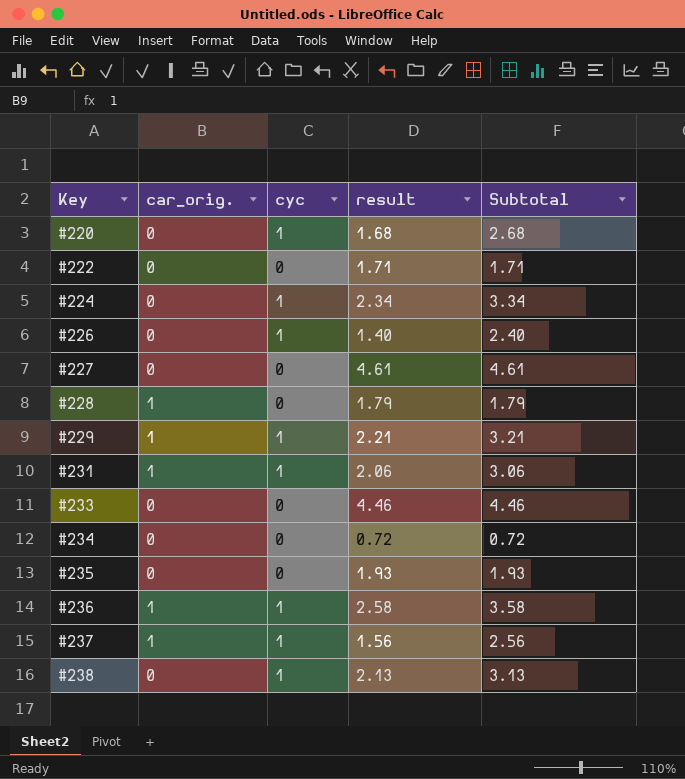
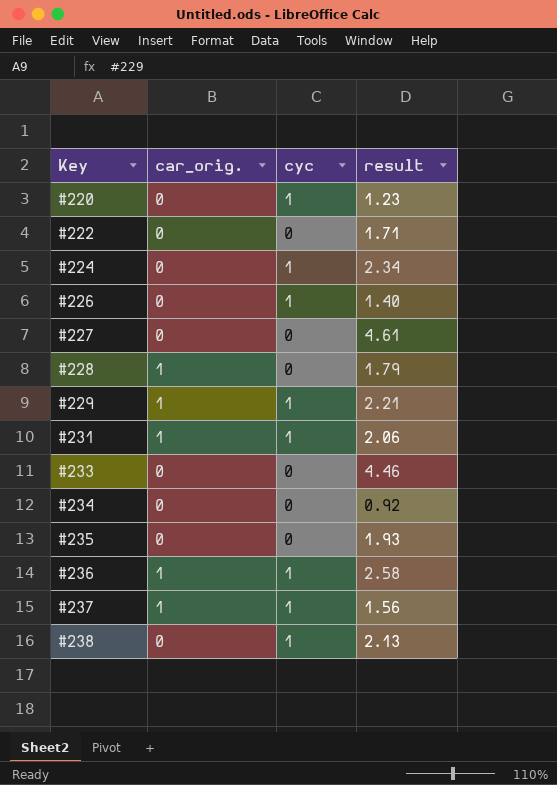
column Subtotal | formula: [cyc] + [result] -> none
#220 | result: 1.68 -> 1.23
#234 | result: 0.72 -> 0.92

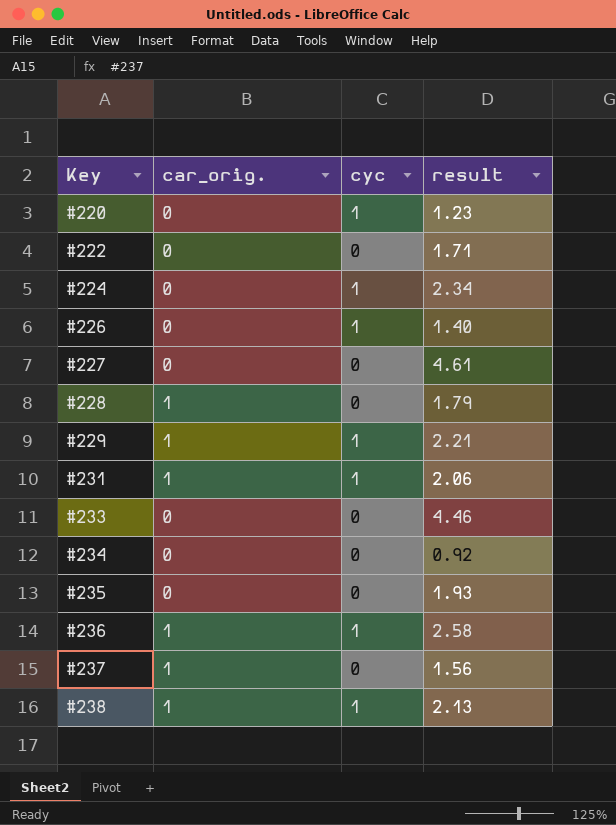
#237 | cyc: 1 -> 0
#238 | car_orig.: 0 -> 1

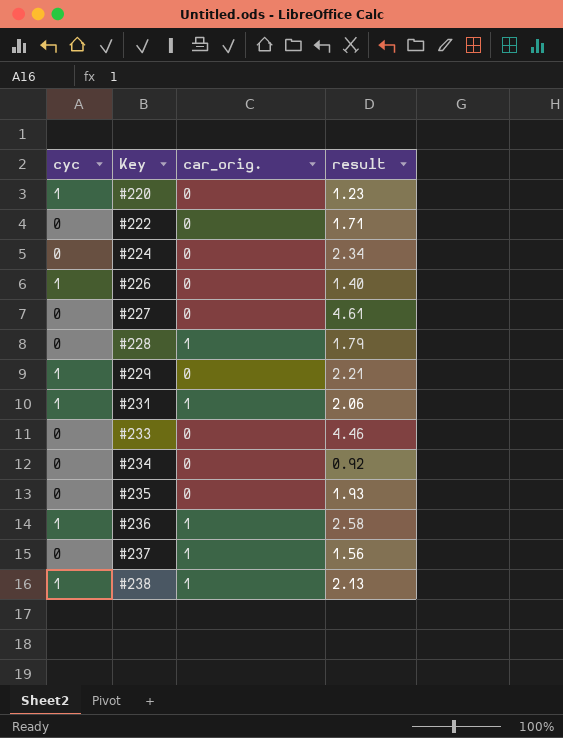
column cyc | position: 3 -> 1
#224 | cyc: 1 -> 0
#229 | car_orig.: 1 -> 0

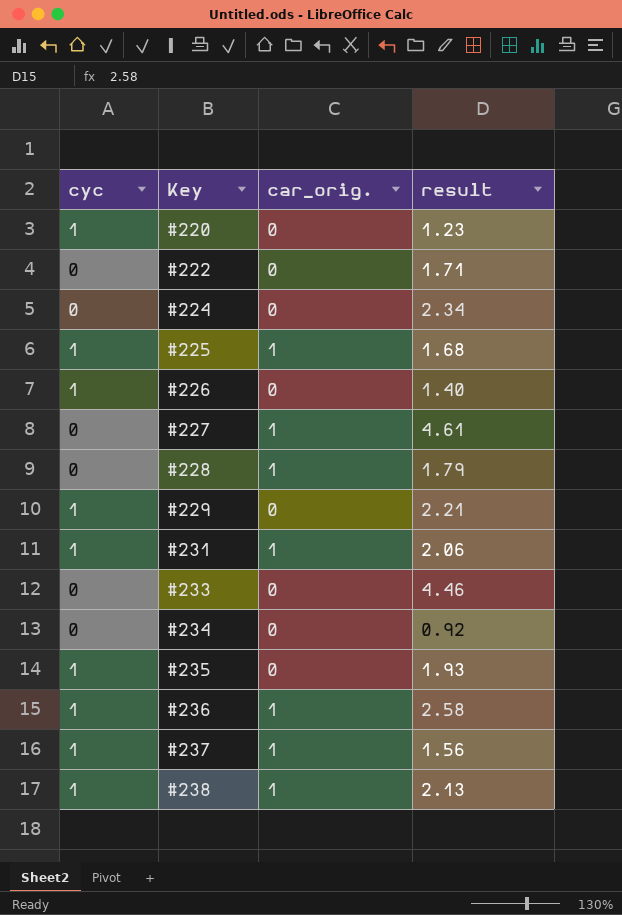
row #225: none -> 1 | 1 | 1.68
#227 | car_orig.: 0 -> 1
#235 | cyc: 0 -> 1
#237 | cyc: 0 -> 1

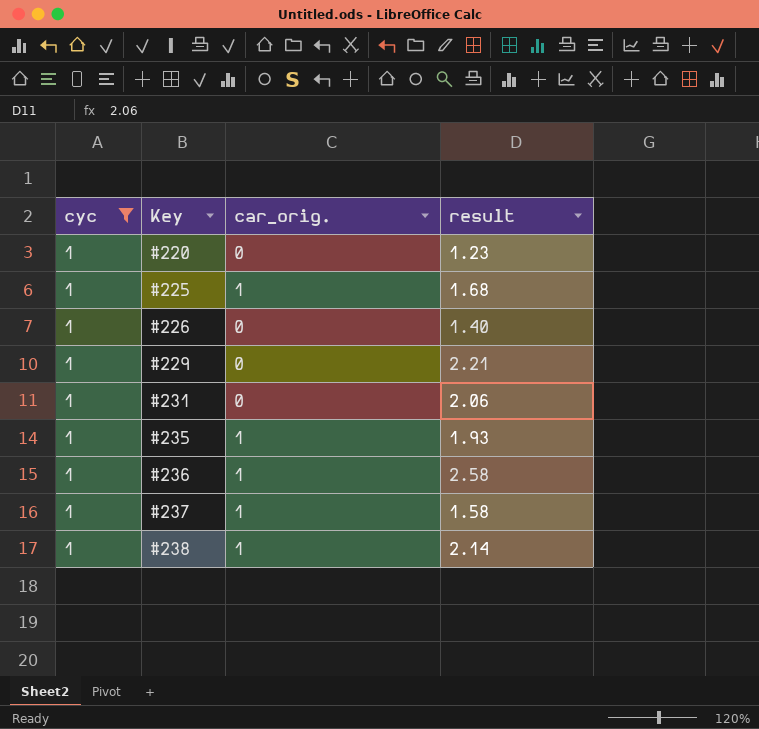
filter: none -> cyc = 1
#231 | car_orig.: 1 -> 0
#235 | car_orig.: 0 -> 1
#237 | result: 1.56 -> 1.58
#238 | result: 2.13 -> 2.14

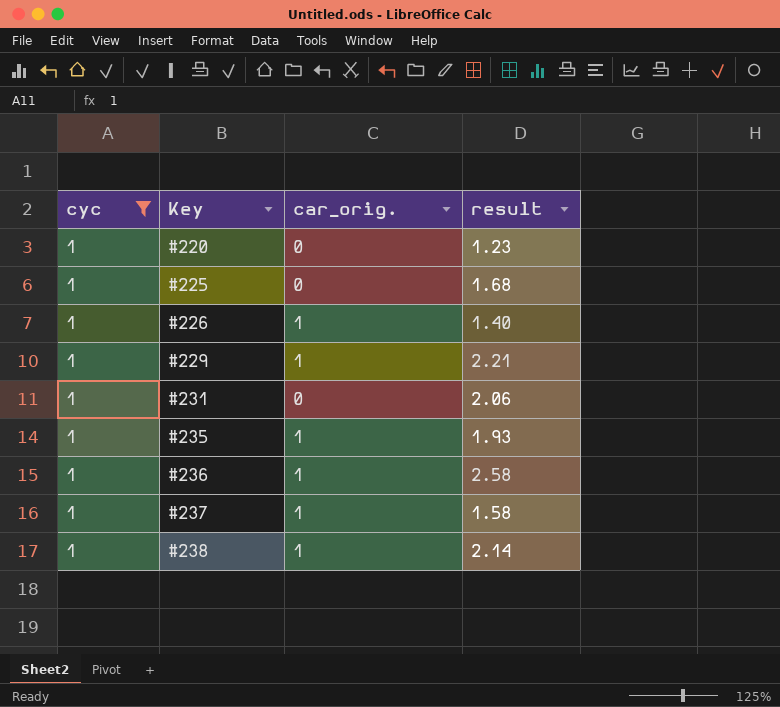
#225 | car_orig.: 1 -> 0
#226 | car_orig.: 0 -> 1
#229 | car_orig.: 0 -> 1

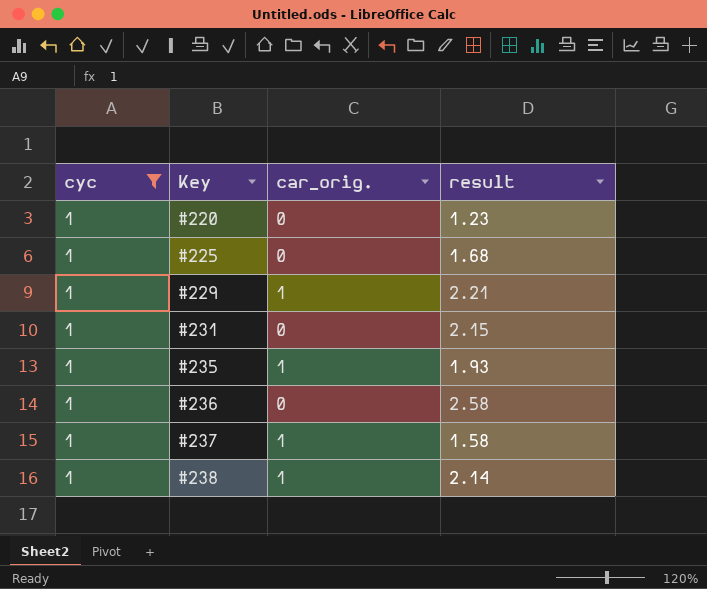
row #226: 1 | 1 | 1.40 -> none
#231 | result: 2.06 -> 2.15
#236 | car_orig.: 1 -> 0

